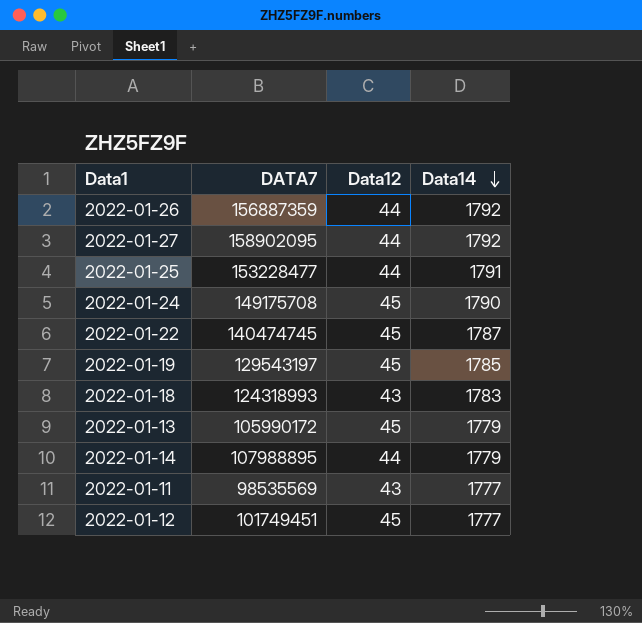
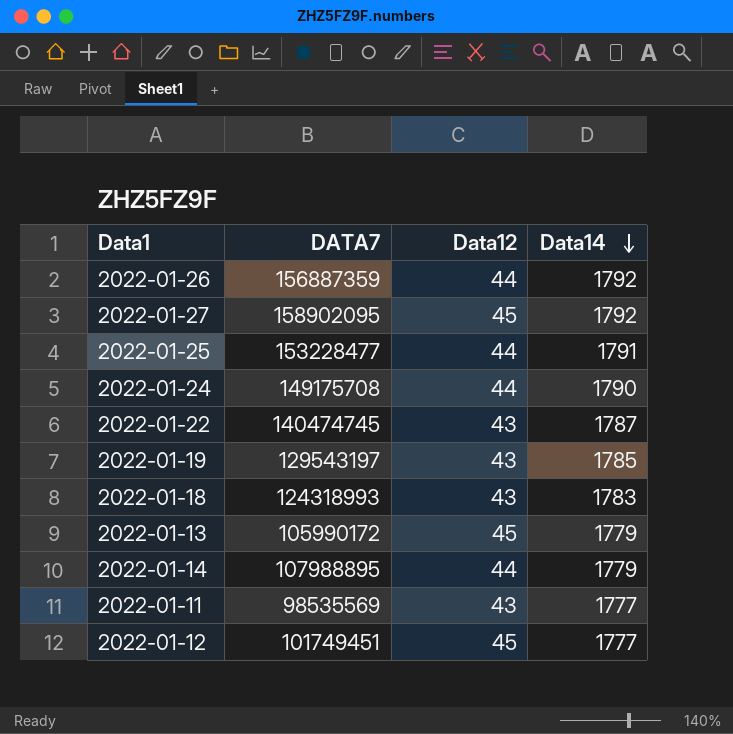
2022-01-27 | Data12: 44 -> 45
2022-01-24 | Data12: 45 -> 44
2022-01-22 | Data12: 45 -> 43
2022-01-19 | Data12: 45 -> 43

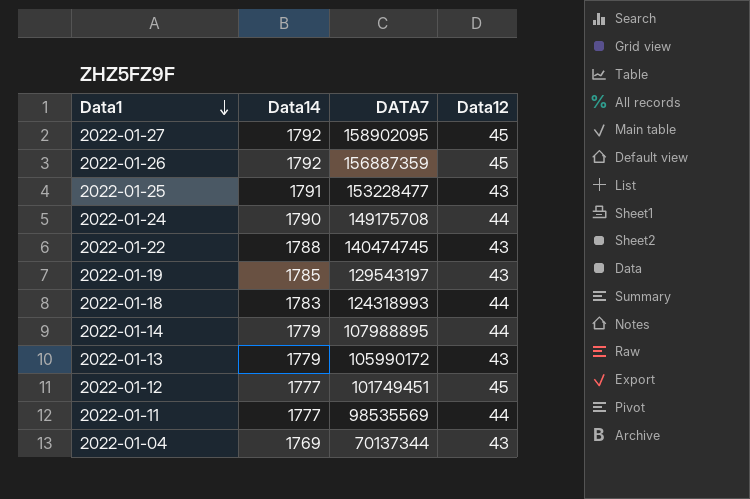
row order: Data14 descending -> Data1 descending
column Data14 | position: 4 -> 2
2022-01-26 | Data12: 44 -> 45
2022-01-25 | Data12: 44 -> 43
2022-01-22 | Data14: 1787 -> 1788
2022-01-18 | Data12: 43 -> 44
2022-01-13 | Data12: 45 -> 43
2022-01-11 | Data12: 43 -> 44
row 2022-01-04: none -> 1769 | 70137344 | 43

